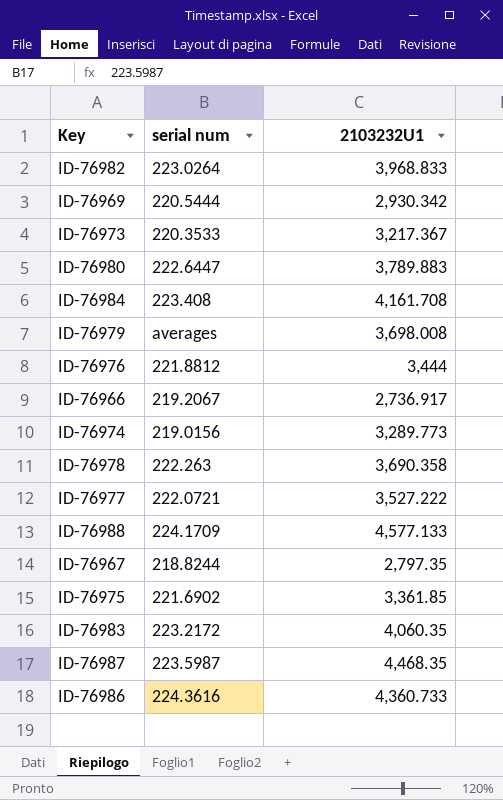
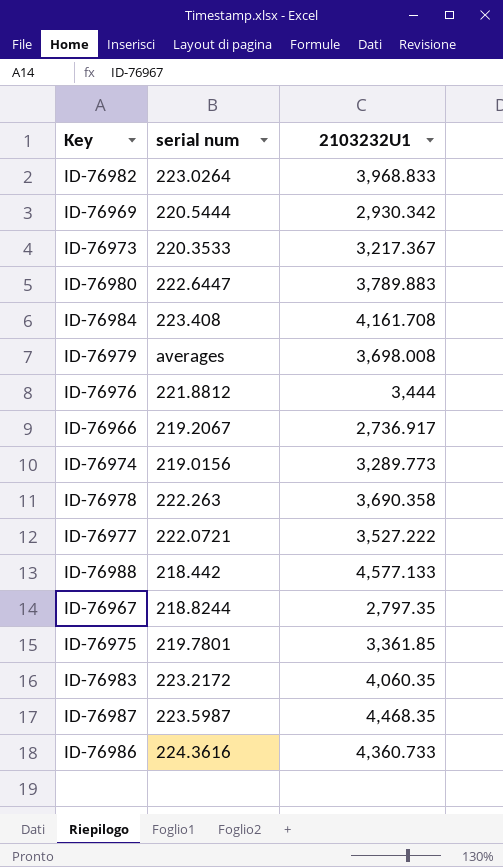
ID-76988 | serial num: 224.1709 -> 218.442
ID-76975 | serial num: 221.6902 -> 219.7801

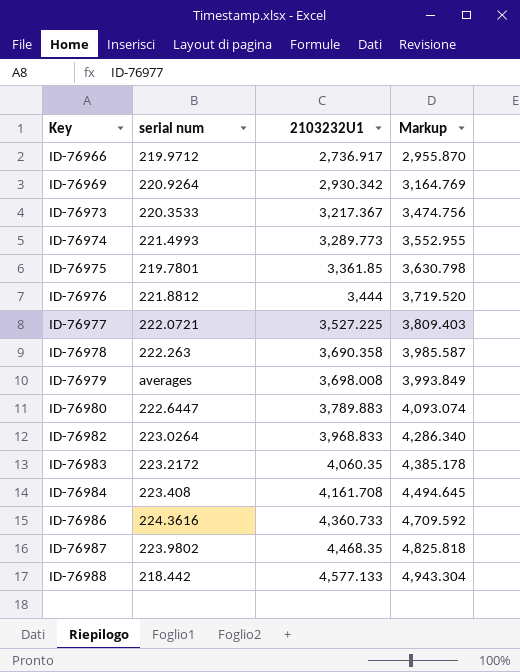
row order: none -> Key ascending
column Markup | formula: none -> [2103232U1] * 1.08
row ID-76967: 218.8244 | 2,797.35 -> none
ID-76966 | serial num: 219.2067 -> 219.9712
ID-76969 | serial num: 220.5444 -> 220.9264
ID-76974 | serial num: 219.0156 -> 221.4993
ID-76977 | 2103232U1: 3,527.222 -> 3,527.225
ID-76987 | serial num: 223.5987 -> 223.9802

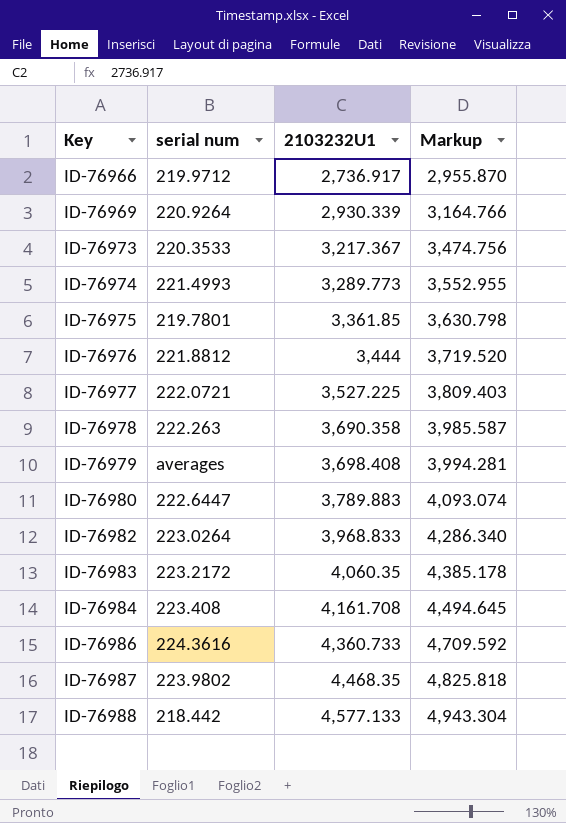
ID-76969 | 2103232U1: 2,930.342 -> 2,930.339
ID-76969 | Markup: 3,164.769 -> 3,164.766
ID-76979 | 2103232U1: 3,698.008 -> 3,698.408
ID-76979 | Markup: 3,993.849 -> 3,994.281

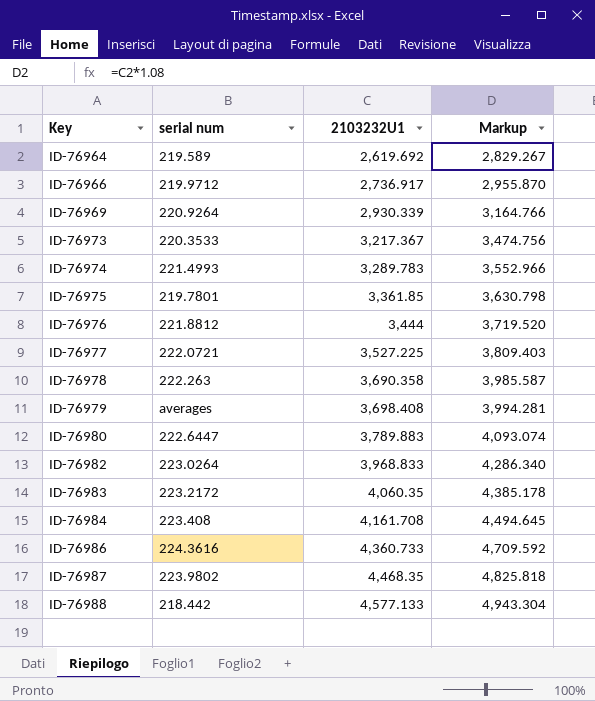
row ID-76964: none -> 219.589 | 2,619.692 | 2,829.267
ID-76974 | 2103232U1: 3,289.773 -> 3,289.783
ID-76974 | Markup: 3,552.955 -> 3,552.966

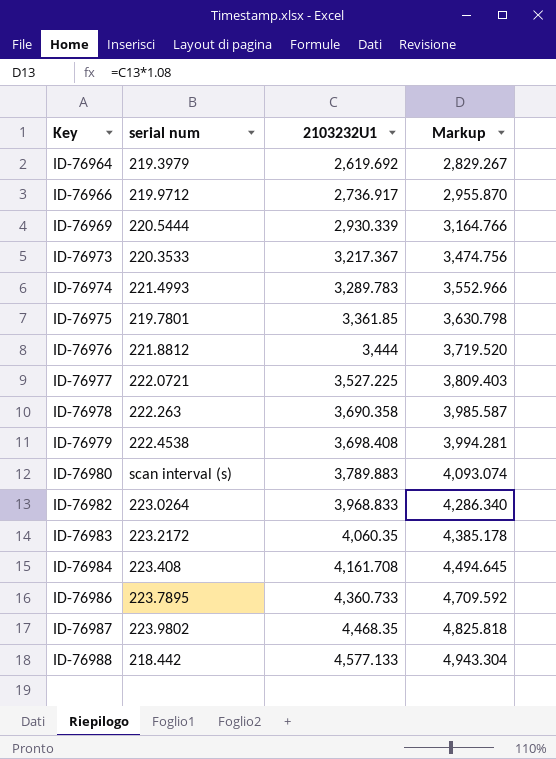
ID-76964 | serial num: 219.589 -> 219.3979
ID-76969 | serial num: 220.9264 -> 220.5444
ID-76979 | serial num: averages -> 222.4538
ID-76980 | serial num: 222.6447 -> scan interval (s)
ID-76986 | serial num: 224.3616 -> 223.7895

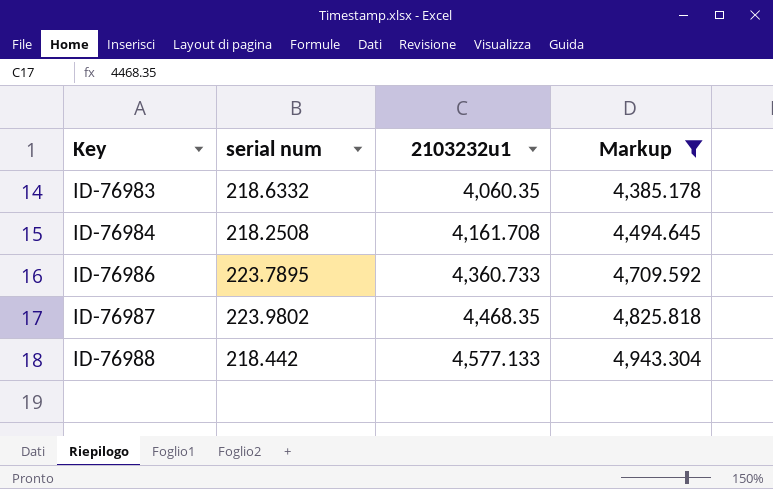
filter: none -> Markup >= 4,385.178
column name: 2103232U1 -> 2103232u1
ID-76983 | serial num: 223.2172 -> 218.6332
ID-76984 | serial num: 223.408 -> 218.2508

